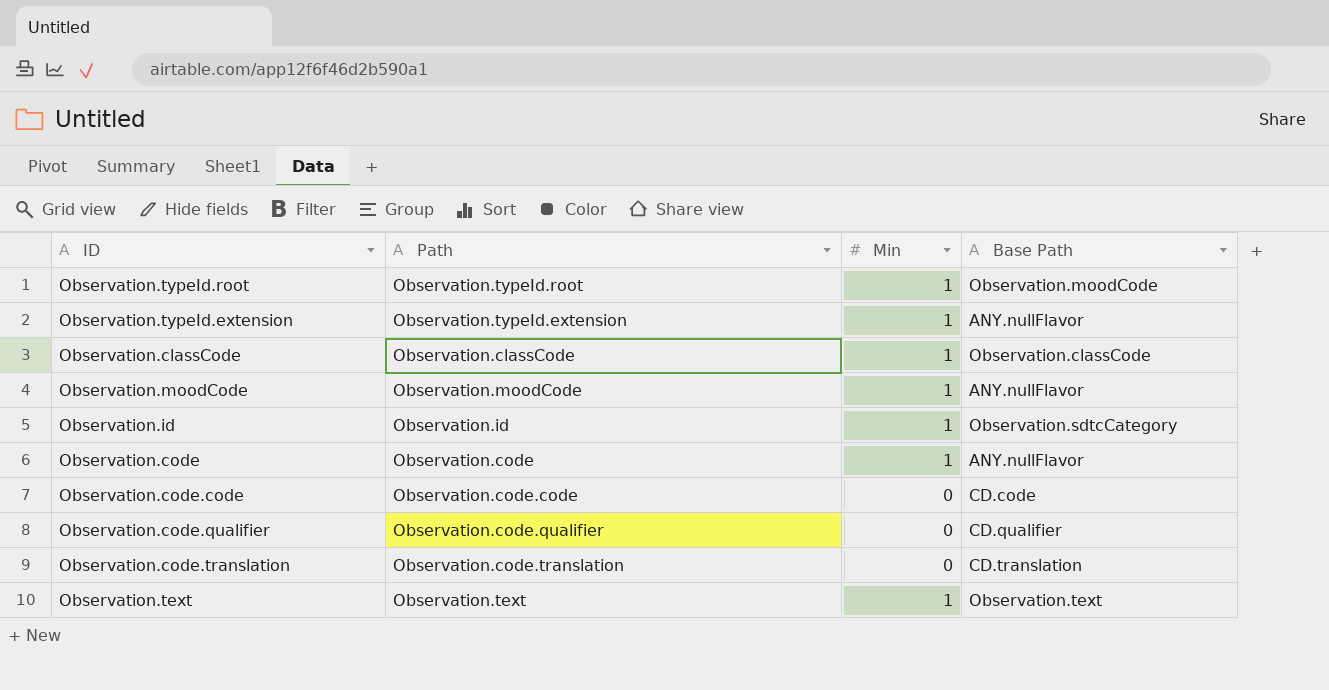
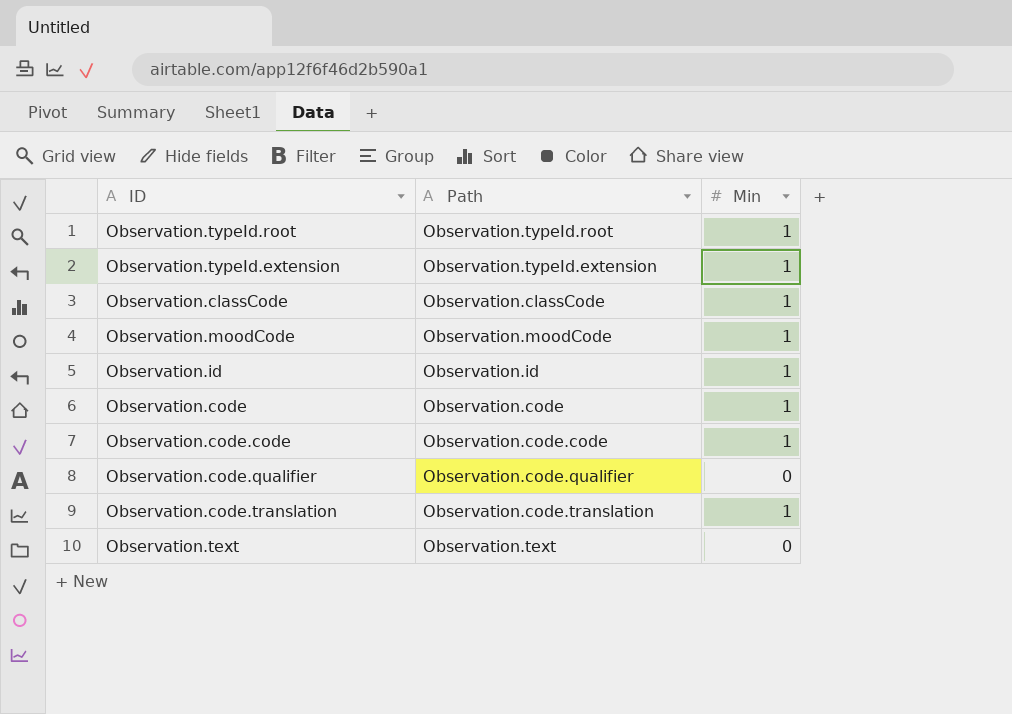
column Base Path | position: 4 -> none
Observation.code.code | Min: 0 -> 1
Observation.code.translation | Min: 0 -> 1
Observation.text | Min: 1 -> 0

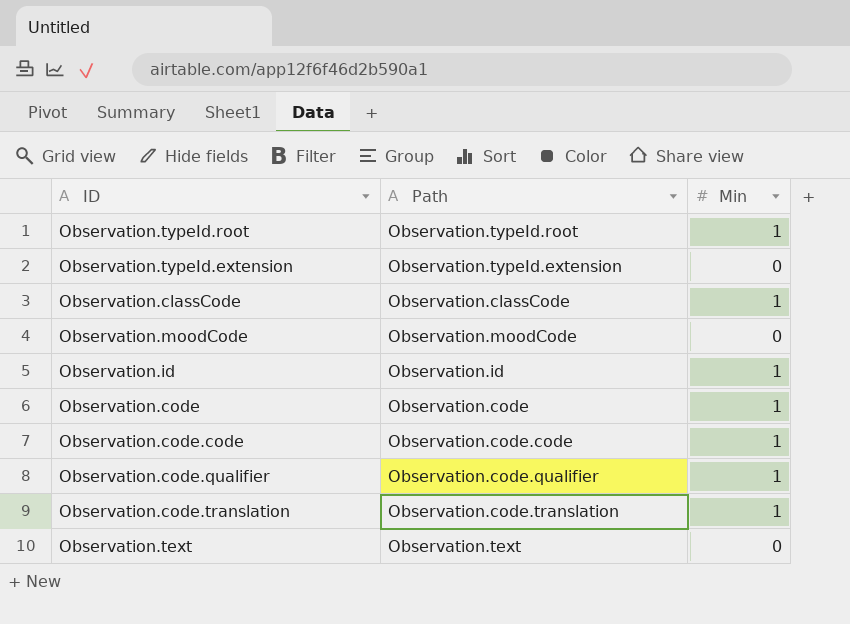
Observation.typeId.extension | Min: 1 -> 0
Observation.moodCode | Min: 1 -> 0
Observation.code.qualifier | Min: 0 -> 1

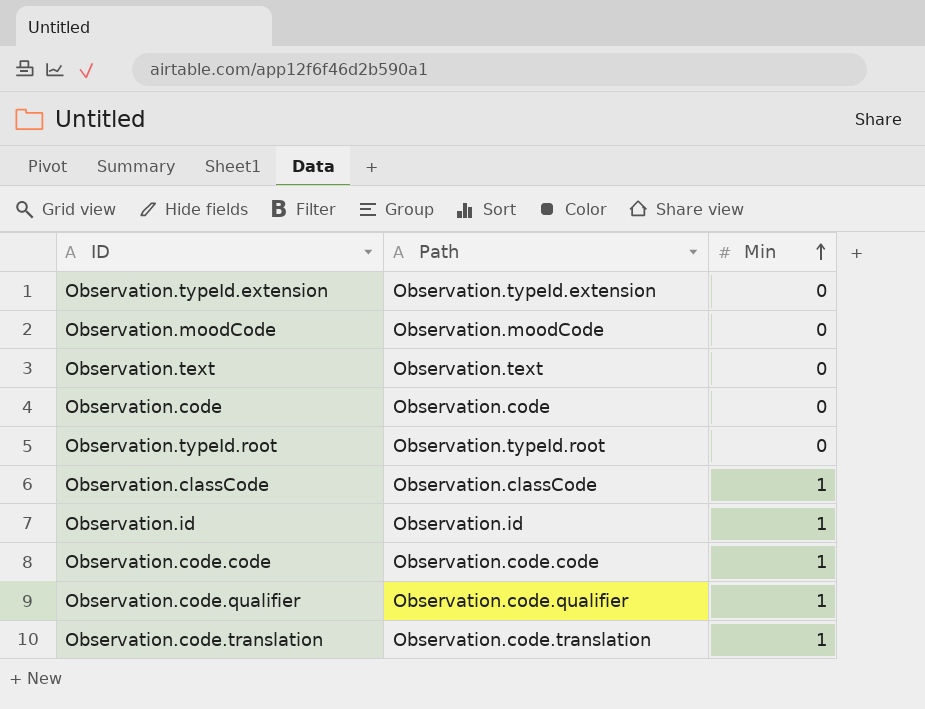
row order: none -> Min ascending
Observation.code | Min: 1 -> 0
Observation.typeId.root | Min: 1 -> 0

